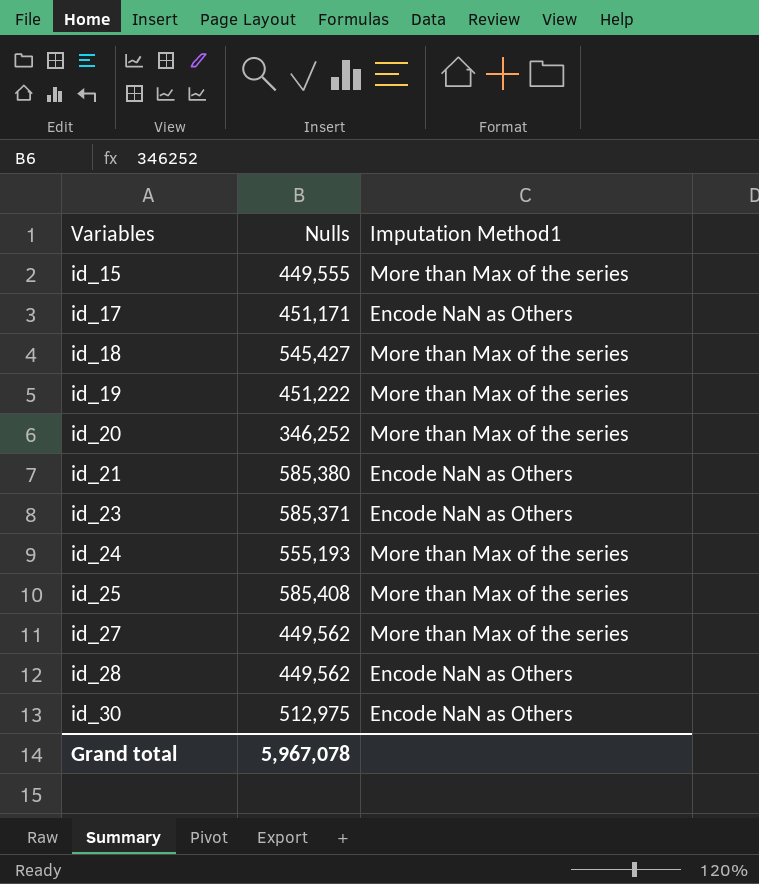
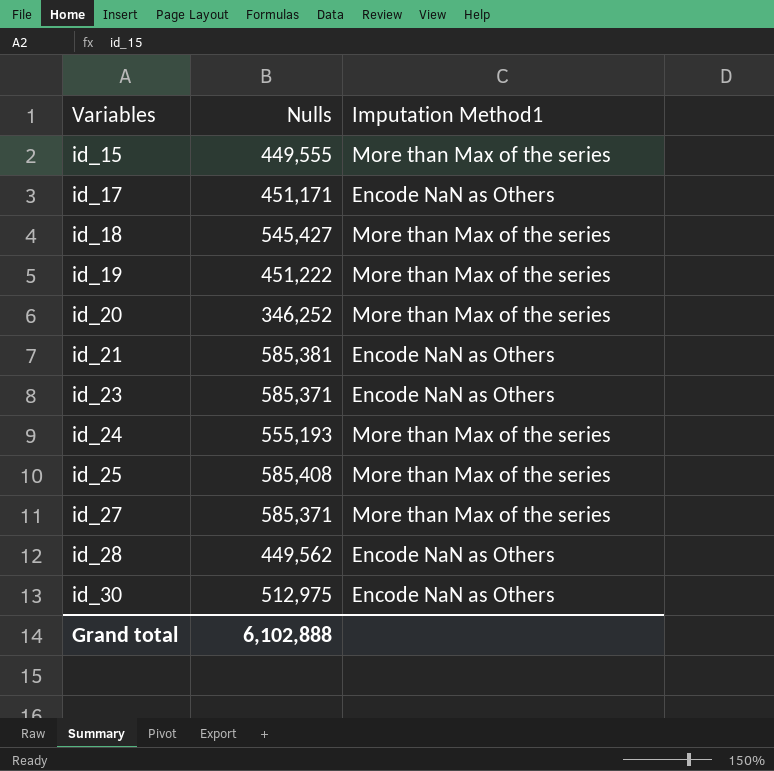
id_21 | Nulls: 585,380 -> 585,381
id_27 | Nulls: 449,562 -> 585,371
Grand total | Nulls: 5,967,078 -> 6,102,888

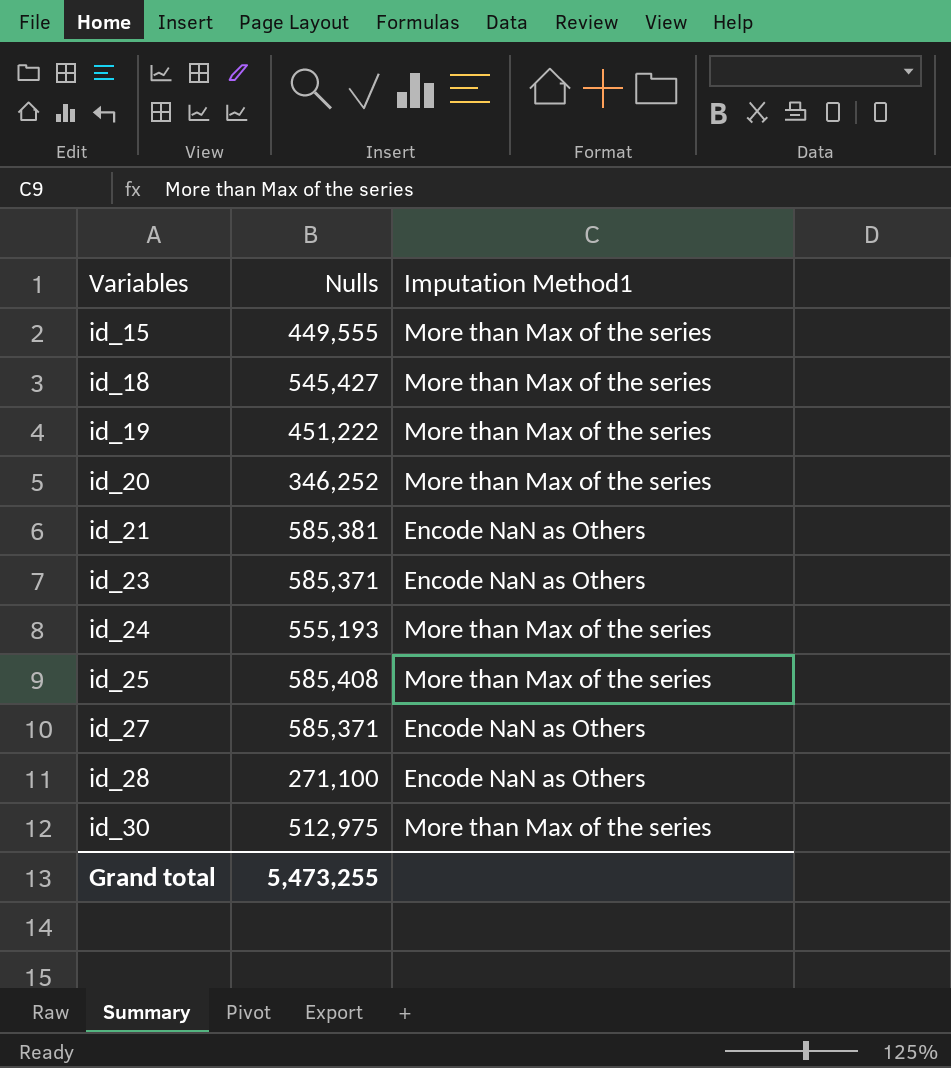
row id_17: 451,171 | Encode NaN as Others -> none
id_27 | Imputation Method1: More than Max of the series -> Encode NaN as Others
id_28 | Nulls: 449,562 -> 271,100
id_30 | Imputation Method1: Encode NaN as Others -> More than Max of the series
Grand total | Nulls: 6,102,888 -> 5,473,255

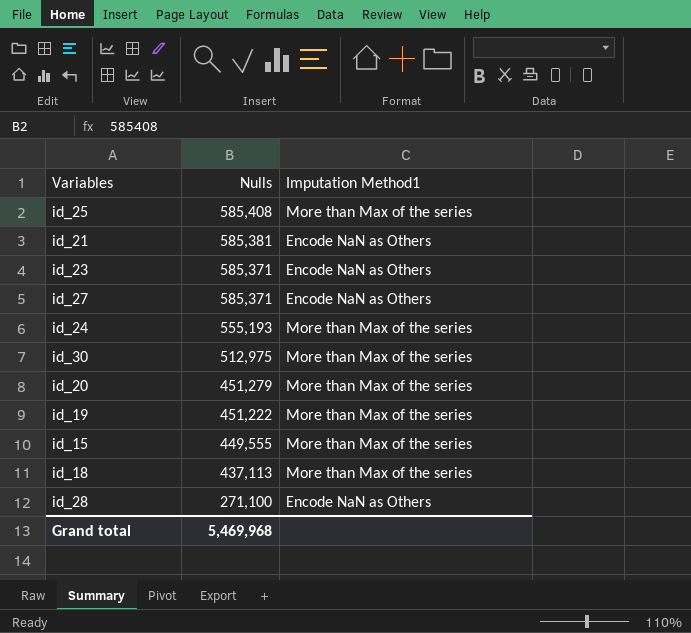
row order: Variables ascending -> Nulls descending
id_20 | Nulls: 346,252 -> 451,279
id_18 | Nulls: 545,427 -> 437,113
Grand total | Nulls: 5,473,255 -> 5,469,968

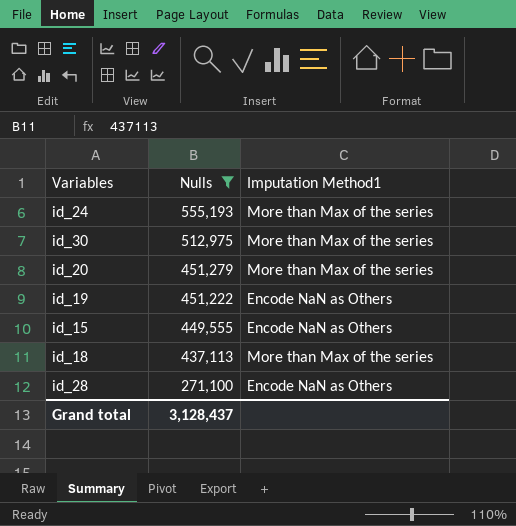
filter: none -> Nulls <= 555,193
id_19 | Imputation Method1: More than Max of the series -> Encode NaN as Others
id_15 | Imputation Method1: More than Max of the series -> Encode NaN as Others
Grand total | Nulls: 5,469,968 -> 3,128,437

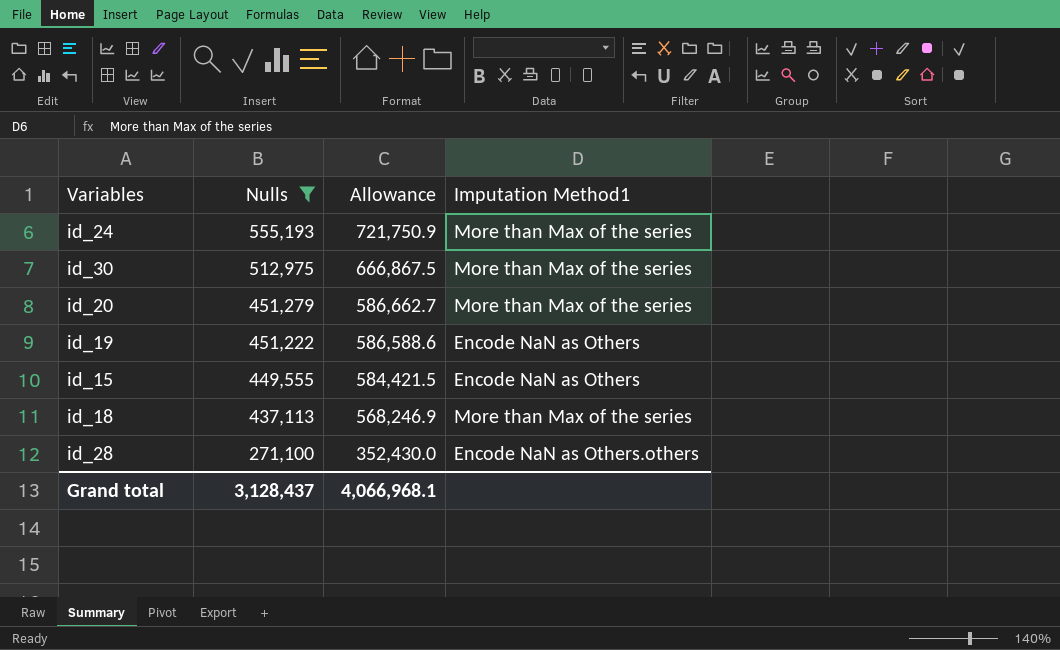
column Allowance | formula: none -> [Nulls] * 1.3
id_28 | Imputation Method1: Encode NaN as Others -> Encode NaN as Others.others

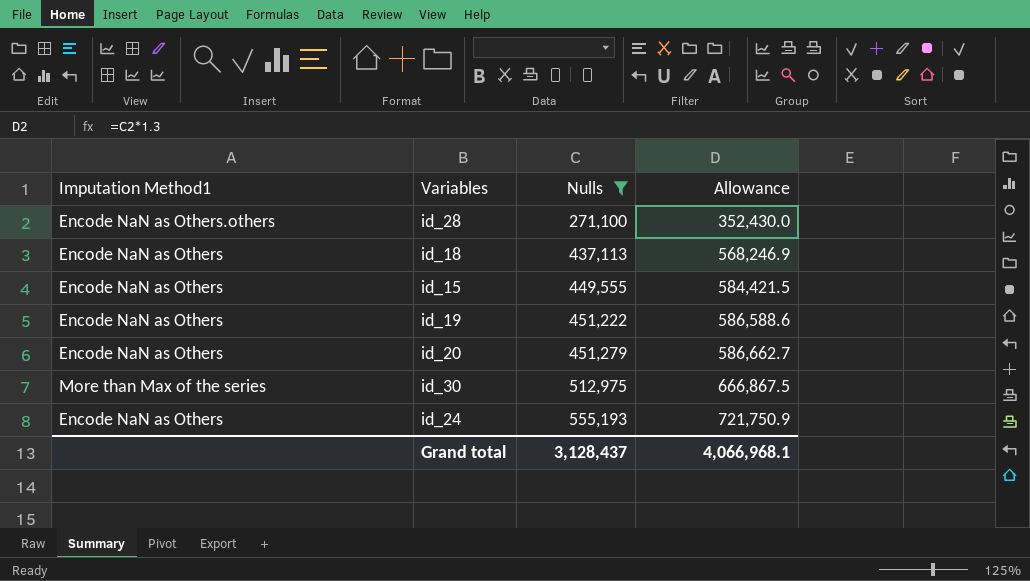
row order: Nulls descending -> Nulls ascending
column Imputation Method1 | position: 4 -> 1
id_18 | Imputation Method1: More than Max of the series -> Encode NaN as Others
id_20 | Imputation Method1: More than Max of the series -> Encode NaN as Others
id_24 | Imputation Method1: More than Max of the series -> Encode NaN as Others

